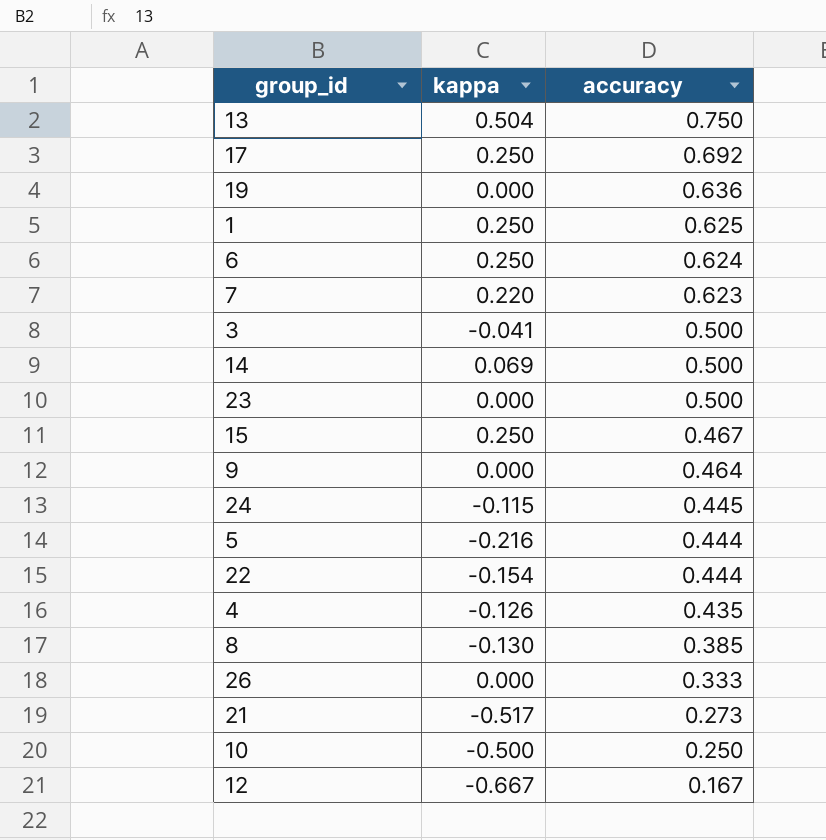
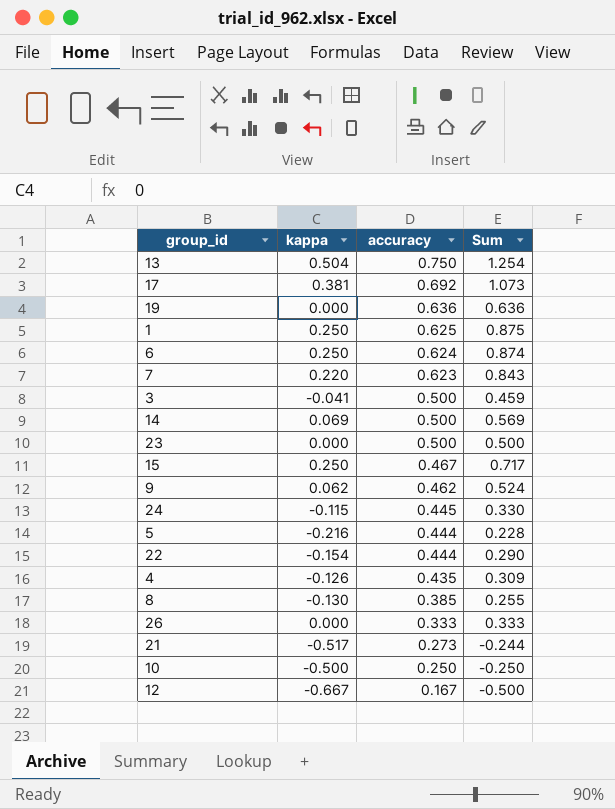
column Sum | formula: none -> [kappa] + [accuracy]
17 | kappa: 0.250 -> 0.381
9 | kappa: 0.000 -> 0.062
9 | accuracy: 0.464 -> 0.462

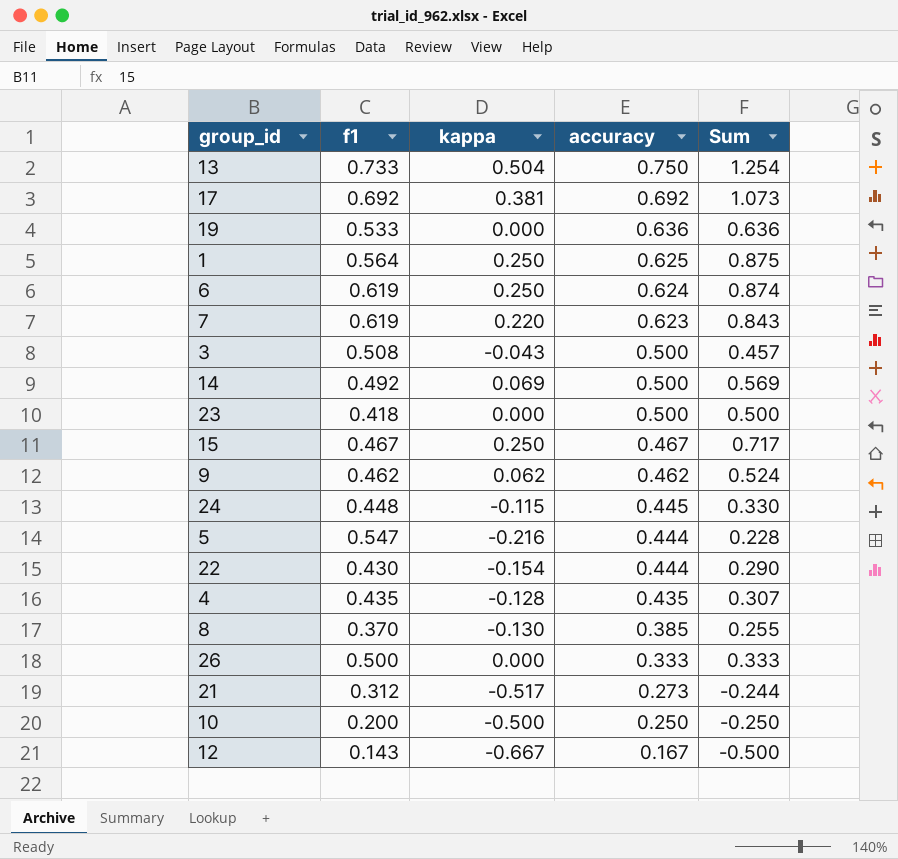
column f1 | position: none -> 2
3 | kappa: -0.041 -> -0.043
3 | Sum: 0.459 -> 0.457
4 | kappa: -0.126 -> -0.128
4 | Sum: 0.309 -> 0.307

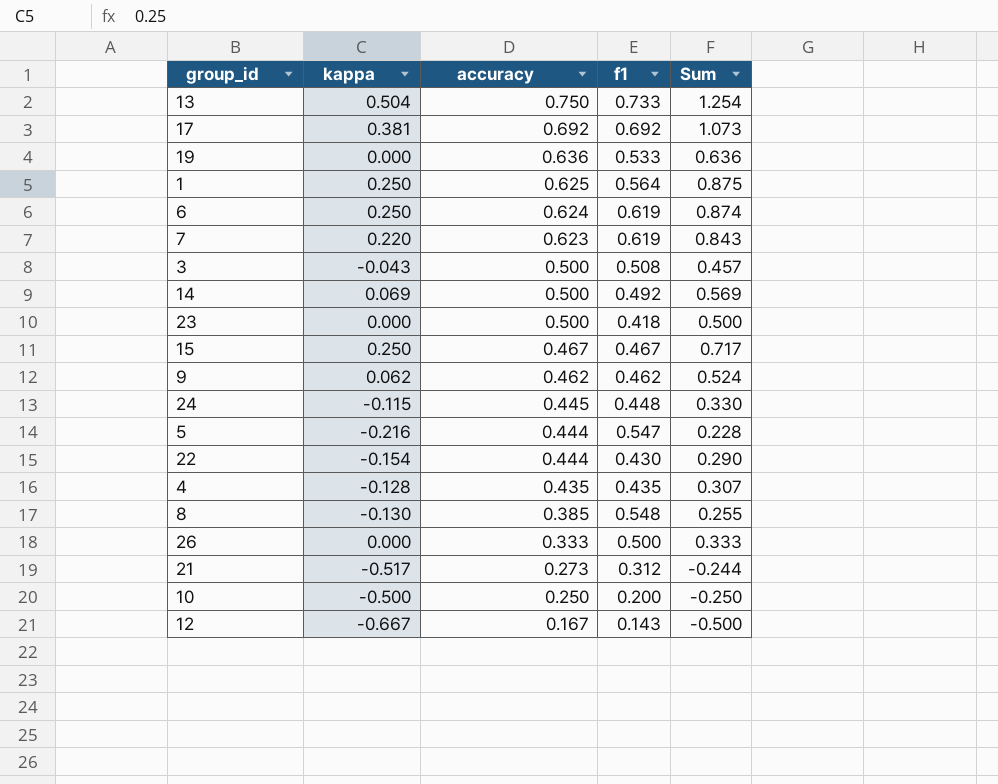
column f1 | position: 2 -> 4
8 | f1: 0.370 -> 0.548

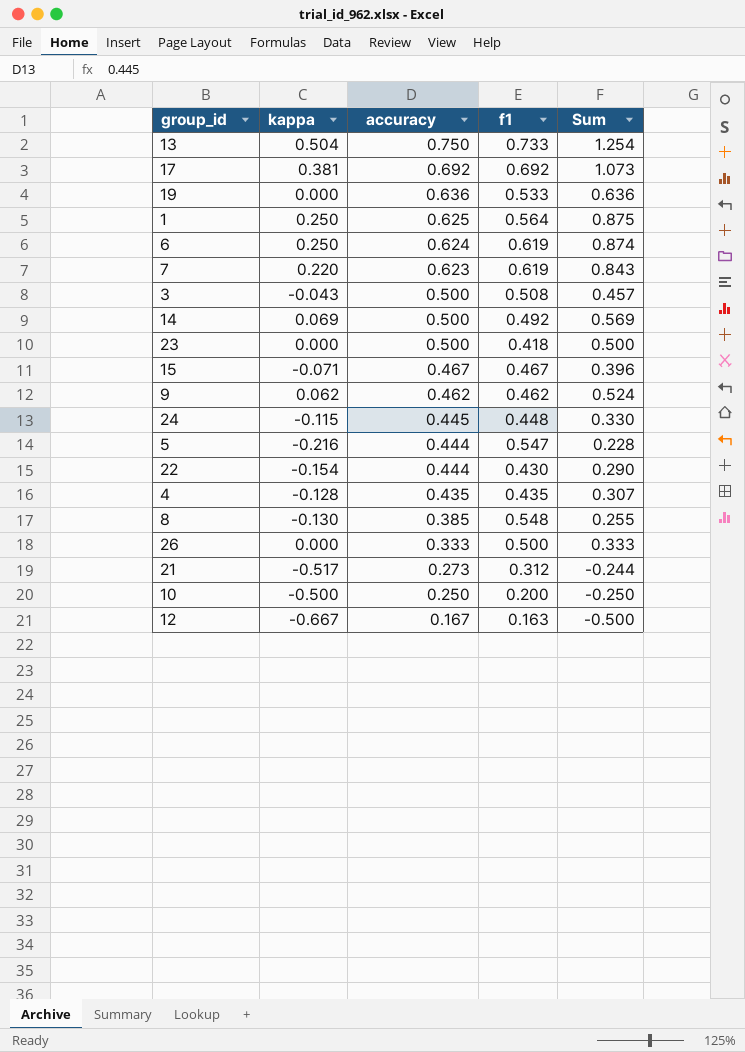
15 | kappa: 0.250 -> -0.071
15 | Sum: 0.717 -> 0.396
12 | f1: 0.143 -> 0.163

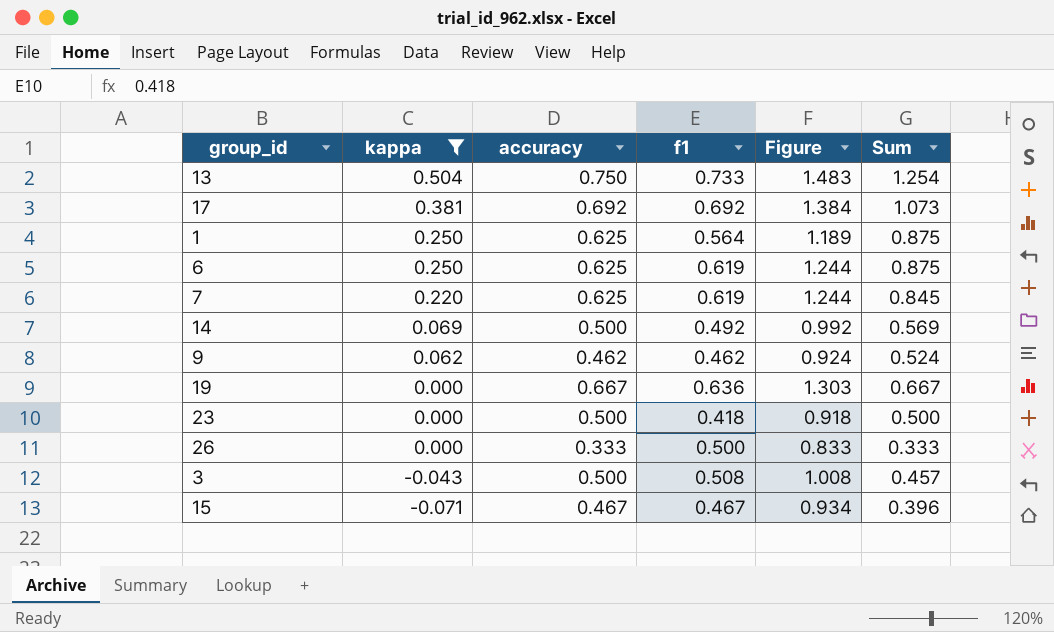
filter: none -> kappa >= -0.071
row order: accuracy descending -> kappa descending
column Figure | formula: none -> [accuracy] + [f1]
6 | accuracy: 0.624 -> 0.625
6 | Sum: 0.874 -> 0.875
7 | accuracy: 0.623 -> 0.625
7 | Sum: 0.843 -> 0.845
19 | accuracy: 0.636 -> 0.667
19 | f1: 0.533 -> 0.636
19 | Sum: 0.636 -> 0.667

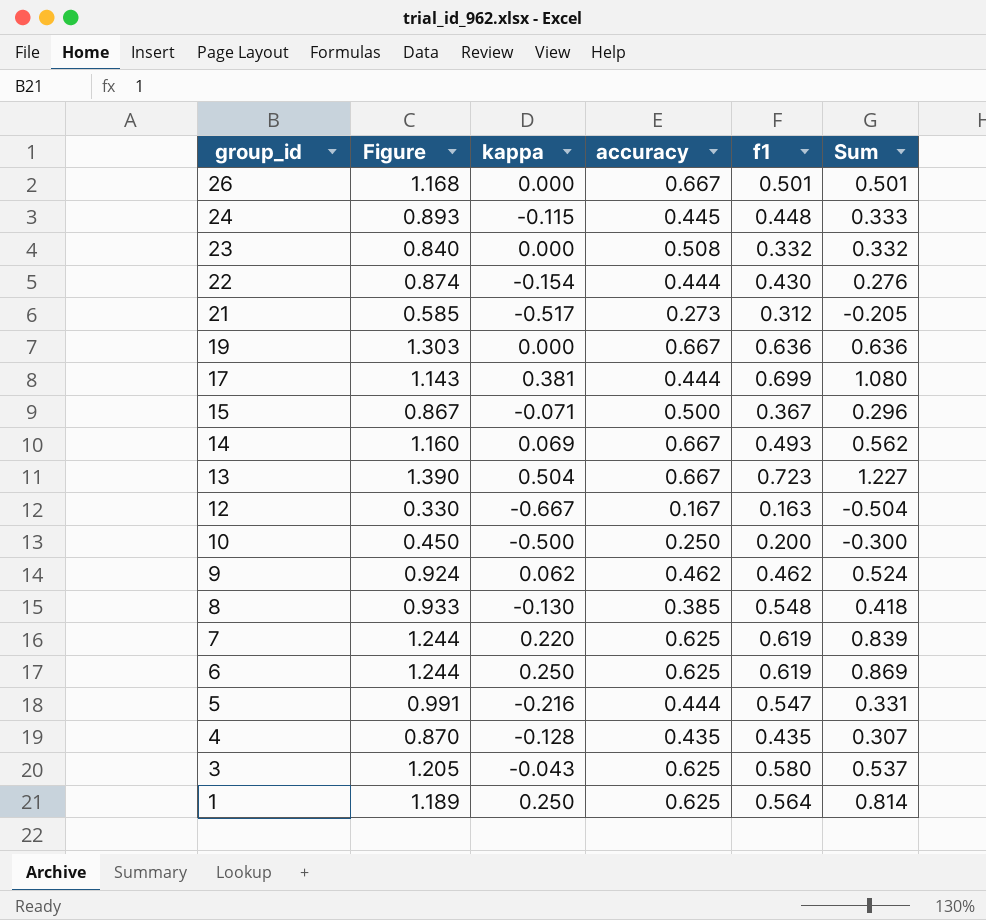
filter: kappa >= -0.071 -> none
row order: kappa descending -> group_id descending
column Figure | position: 5 -> 2
column Sum | formula: [kappa] + [accuracy] -> [kappa] + [f1]
26 | Figure: 0.833 -> 1.168
26 | accuracy: 0.333 -> 0.667
26 | f1: 0.500 -> 0.501
23 | Figure: 0.918 -> 0.840
23 | accuracy: 0.500 -> 0.508
23 | f1: 0.418 -> 0.332
17 | Figure: 1.384 -> 1.143
17 | accuracy: 0.692 -> 0.444
17 | f1: 0.692 -> 0.699
15 | Figure: 0.934 -> 0.867
15 | accuracy: 0.467 -> 0.500
15 | f1: 0.467 -> 0.367
14 | Figure: 0.992 -> 1.160
14 | accuracy: 0.500 -> 0.667
14 | f1: 0.492 -> 0.493
13 | Figure: 1.483 -> 1.390
13 | accuracy: 0.750 -> 0.667
13 | f1: 0.733 -> 0.723
3 | Figure: 1.008 -> 1.205
3 | accuracy: 0.500 -> 0.625
3 | f1: 0.508 -> 0.580

